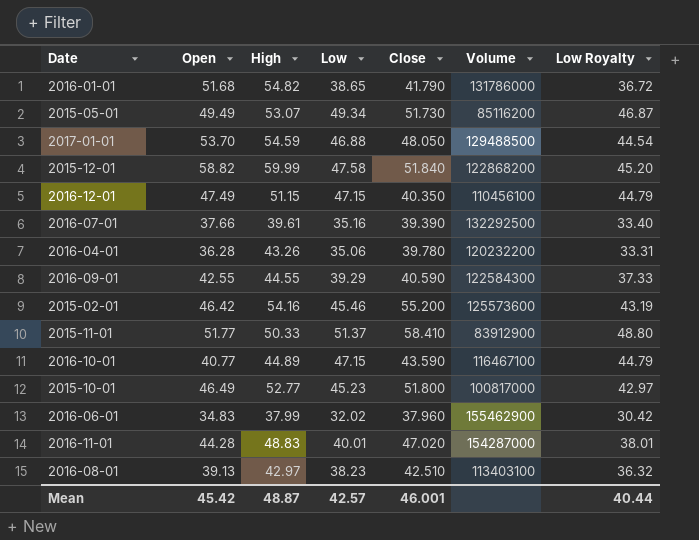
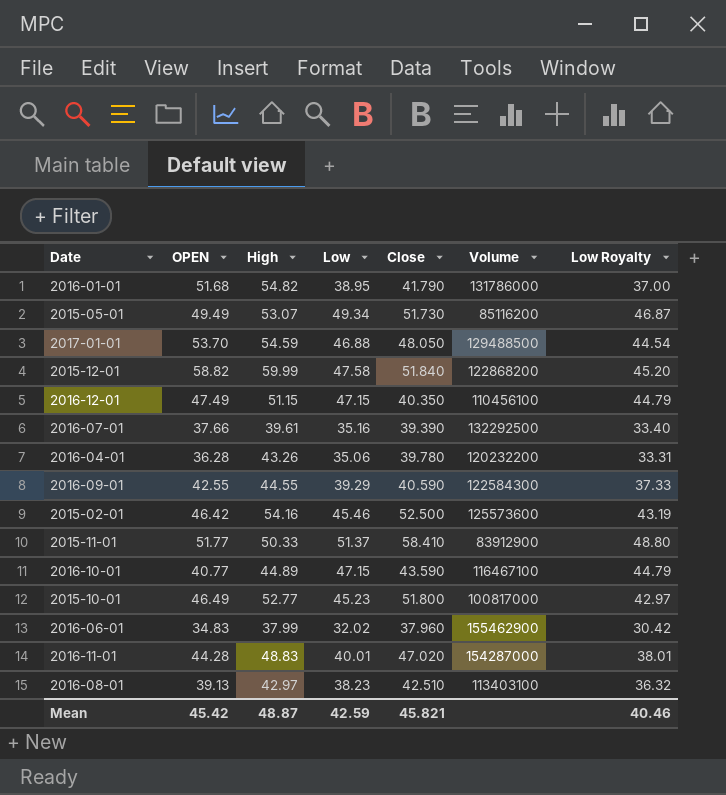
column name: Open -> OPEN
2016-01-01 | Low: 38.65 -> 38.95
2016-01-01 | Low Royalty: 36.72 -> 37.00
2015-02-01 | Close: 55.200 -> 52.500
Mean | Low: 42.57 -> 42.59
Mean | Close: 46.001 -> 45.821
Mean | Low Royalty: 40.44 -> 40.46

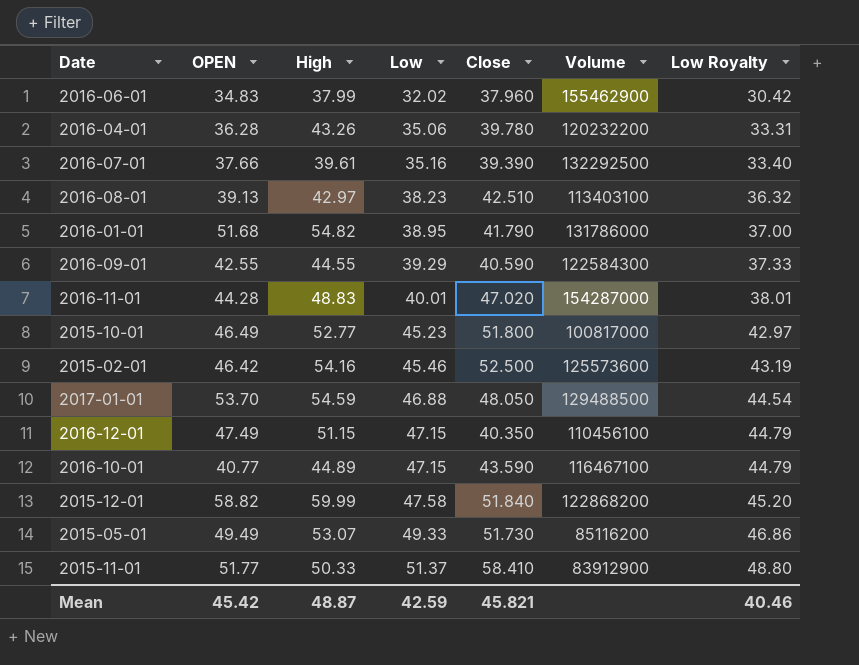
row order: none -> Low ascending
2015-05-01 | Low: 49.34 -> 49.33
2015-05-01 | Low Royalty: 46.87 -> 46.86

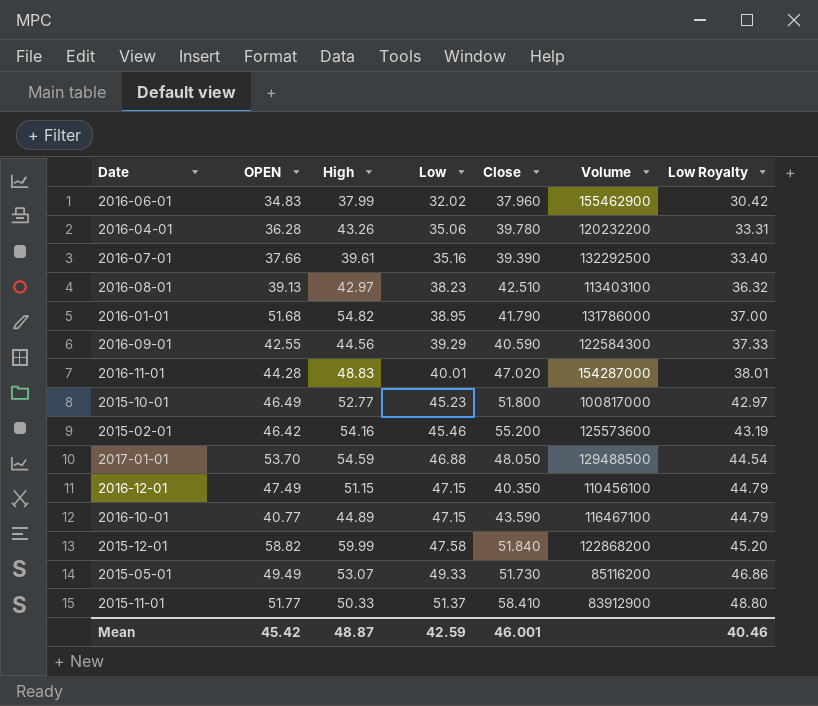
2016-09-01 | High: 44.55 -> 44.56
2015-02-01 | Close: 52.500 -> 55.200
Mean | Close: 45.821 -> 46.001

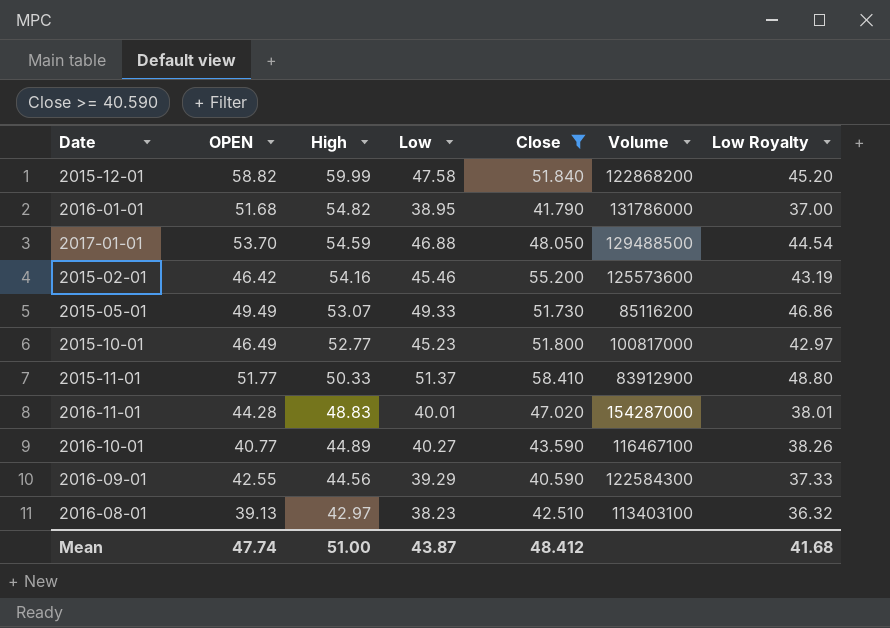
filter: none -> Close >= 40.590
row order: Low ascending -> High descending
2016-10-01 | Low: 47.15 -> 40.27
2016-10-01 | Low Royalty: 44.79 -> 38.26
Mean | OPEN: 45.42 -> 47.74
Mean | High: 48.87 -> 51.00
Mean | Low: 42.59 -> 43.87
Mean | Close: 46.001 -> 48.412
Mean | Low Royalty: 40.46 -> 41.68

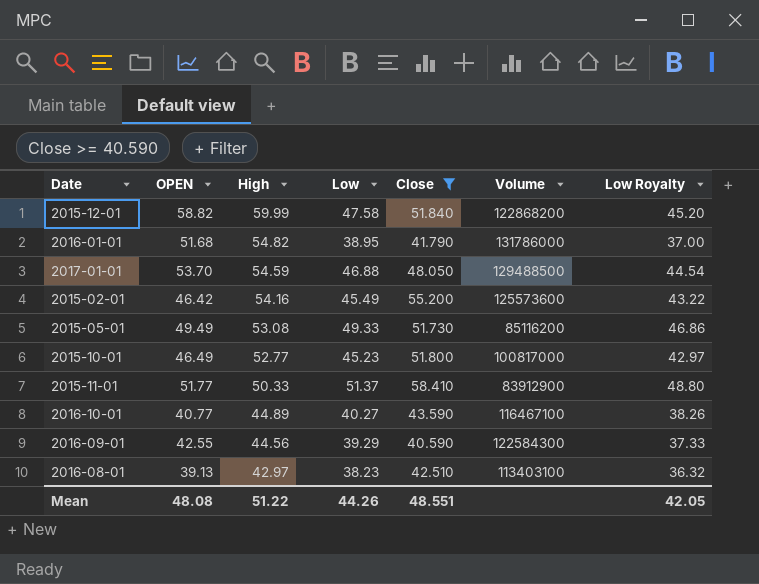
row 2016-11-01: 44.28 | 48.83 | 40.01 | 47.020 | 154287000 | 38.01 -> none
2015-02-01 | Low: 45.46 -> 45.49
2015-02-01 | Low Royalty: 43.19 -> 43.22
2015-05-01 | High: 53.07 -> 53.08
Mean | OPEN: 47.74 -> 48.08
Mean | High: 51.00 -> 51.22
Mean | Low: 43.87 -> 44.26
Mean | Close: 48.412 -> 48.551
Mean | Low Royalty: 41.68 -> 42.05

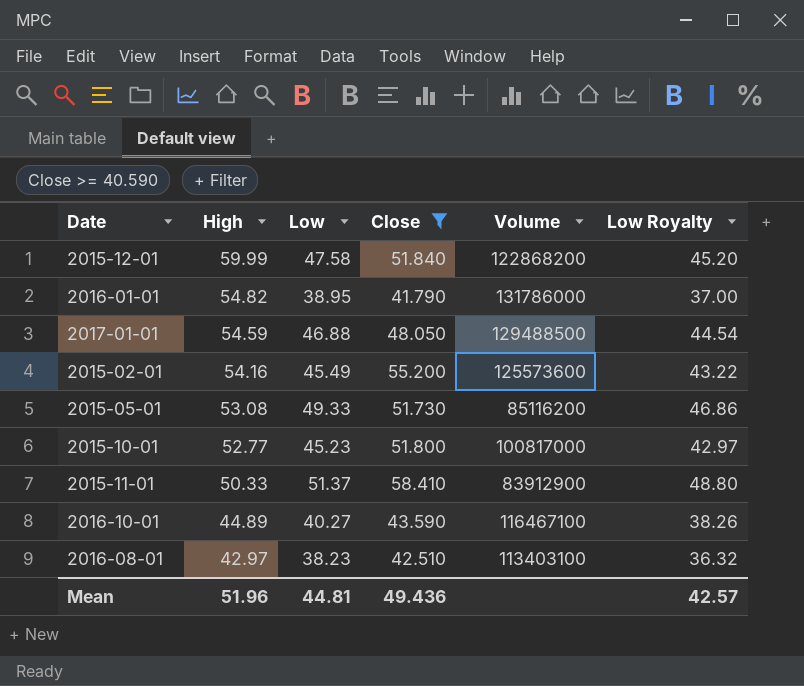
column OPEN | position: 2 -> none
row 2016-09-01: 42.55 | 44.56 | 39.29 | 40.590 | 122584300 | 37.33 -> none
Mean | High: 51.22 -> 51.96
Mean | Low: 44.26 -> 44.81
Mean | Close: 48.551 -> 49.436
Mean | Low Royalty: 42.05 -> 42.57

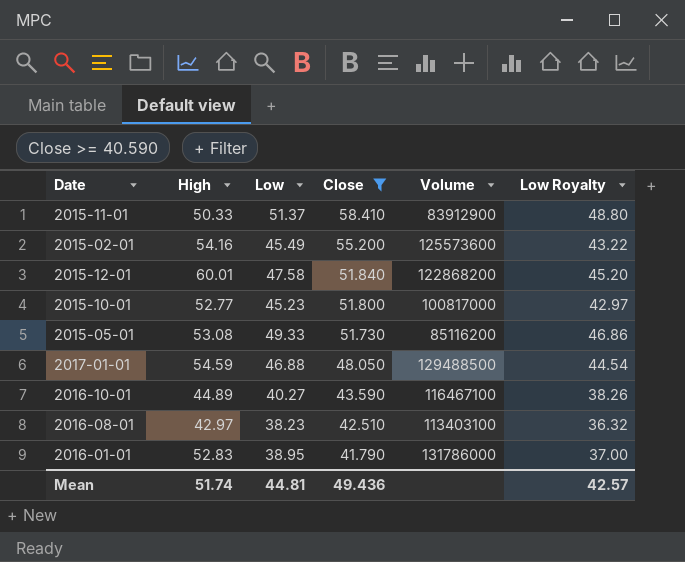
row order: High descending -> Close descending
2015-12-01 | High: 59.99 -> 60.01
2016-01-01 | High: 54.82 -> 52.83
Mean | High: 51.96 -> 51.74

